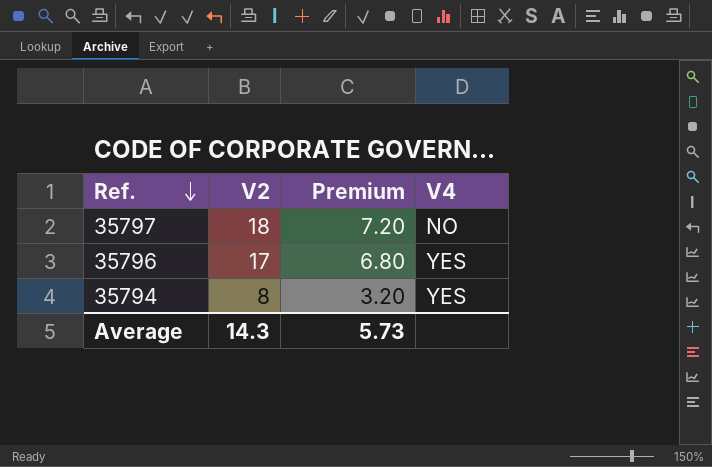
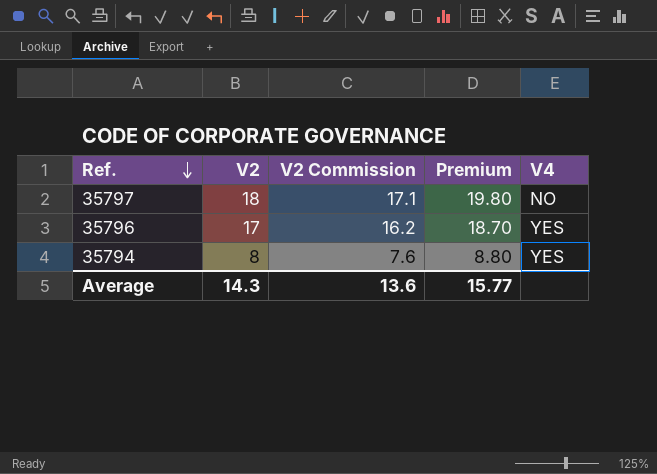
column V2 Commission | formula: none -> [V2] * 0.95
column Premium | formula: [V2] * 0.4 -> [V2] * 1.1
Average | Premium: 5.73 -> 15.77

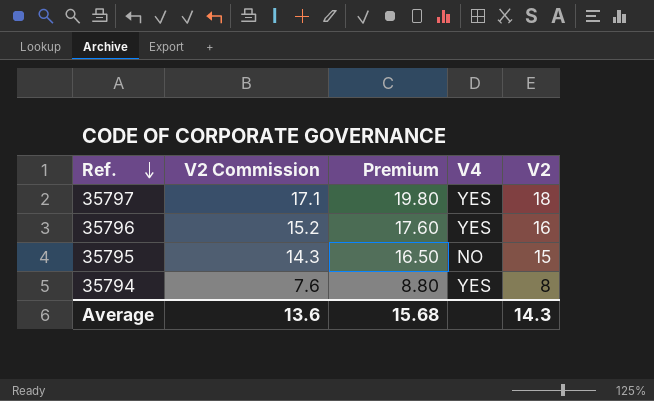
column V2 | position: 2 -> 5
35797 | V4: NO -> YES
35796 | V2 Commission: 16.2 -> 15.2
35796 | Premium: 18.70 -> 17.60
35796 | V2: 17 -> 16
row 35795: none -> 14.3 | 16.50 | NO | 15
Average | Premium: 15.77 -> 15.68

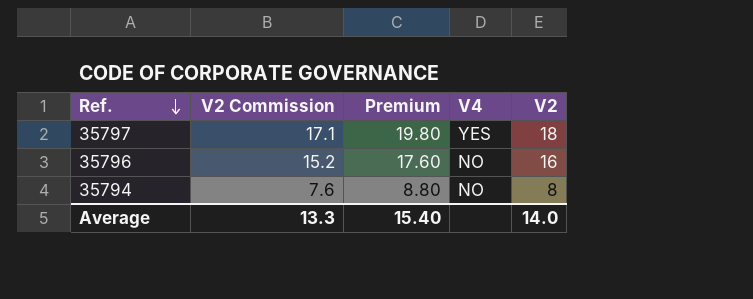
row 35795: 14.3 | 16.50 | NO | 15 -> none
35796 | V4: YES -> NO
35794 | V4: YES -> NO
Average | V2 Commission: 13.6 -> 13.3
Average | Premium: 15.68 -> 15.40
Average | V2: 14.3 -> 14.0

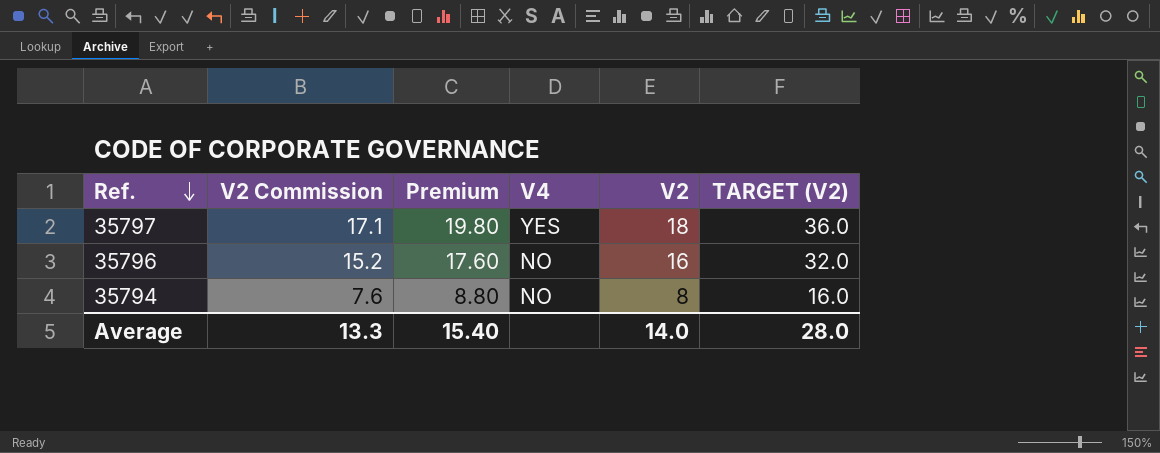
column TARGET (V2) | formula: none -> [V2] * 2

